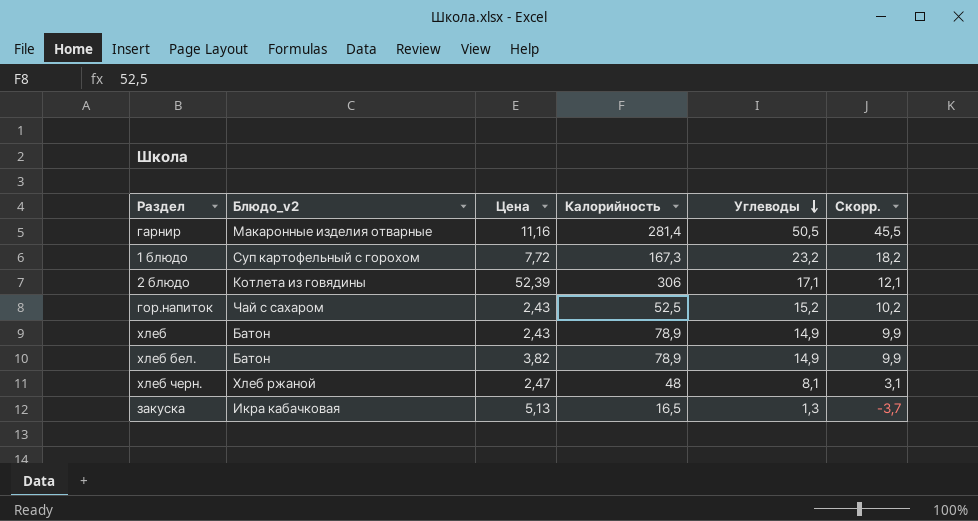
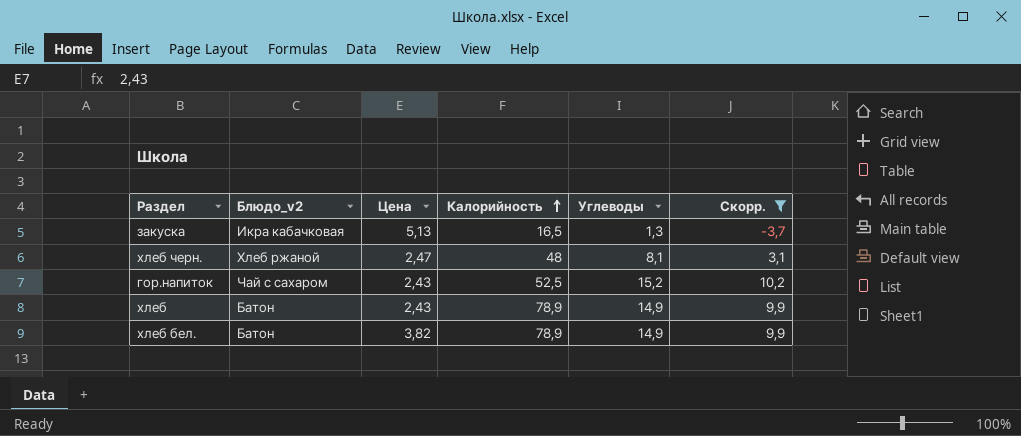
filter: none -> Скорр. <= 10,2
row order: Углеводы descending -> Калорийность ascending

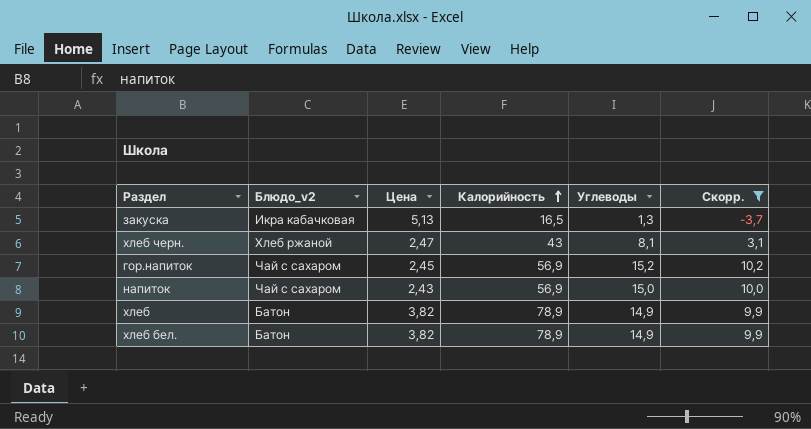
хлеб черн. | Калорийность: 48 -> 43
гор.напиток | Цена: 2,43 -> 2,45
гор.напиток | Калорийность: 52,5 -> 56,9
row напиток: none -> Чай с сахаром | 2,43 | 56,9 | 15,0 | 10,0
хлеб | Цена: 2,43 -> 3,82

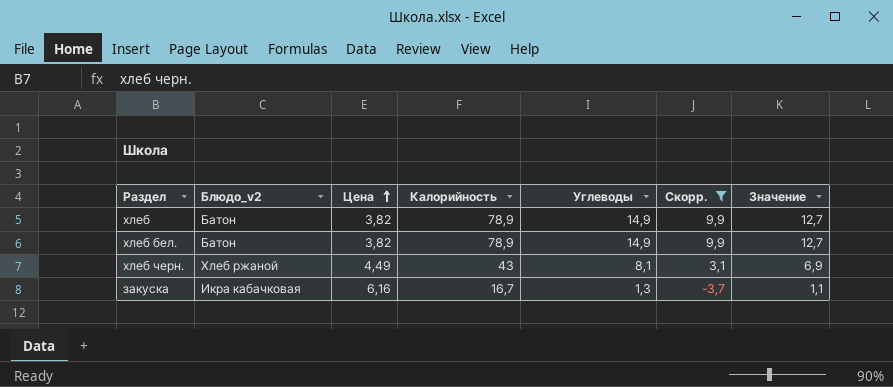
row order: Калорийность ascending -> Цена ascending
column Значение | formula: none -> [Углеводы] * 0,85
row гор.напиток: Чай с сахаром | 2,45 | 56,9 | 15,2 | 10,2 -> none
row напиток: Чай с сахаром | 2,43 | 56,9 | 15,0 | 10,0 -> none
хлеб черн. | Цена: 2,47 -> 4,49
закуска | Цена: 5,13 -> 6,16
закуска | Калорийность: 16,5 -> 16,7

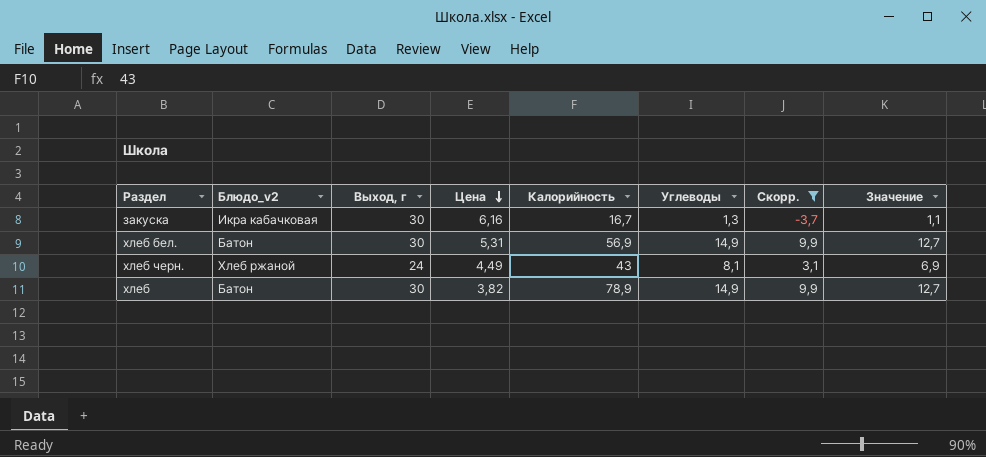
row order: Цена ascending -> Цена descending
column Выход, г | position: none -> 3
хлеб бел. | Цена: 3,82 -> 5,31
хлеб бел. | Калорийность: 78,9 -> 56,9

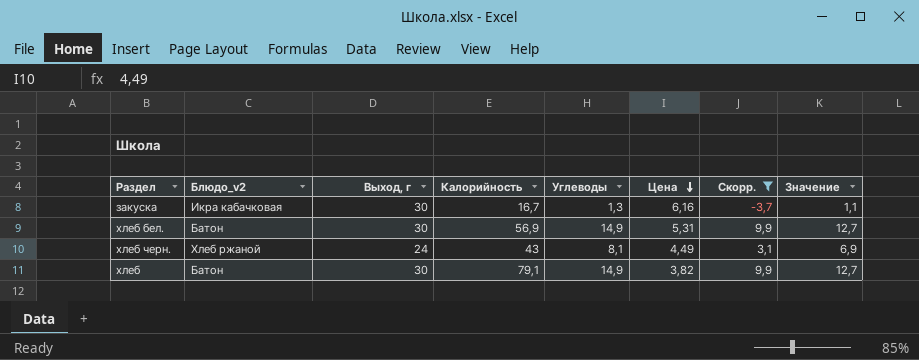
column Цена | position: 4 -> 6
хлеб | Калорийность: 78,9 -> 79,1

